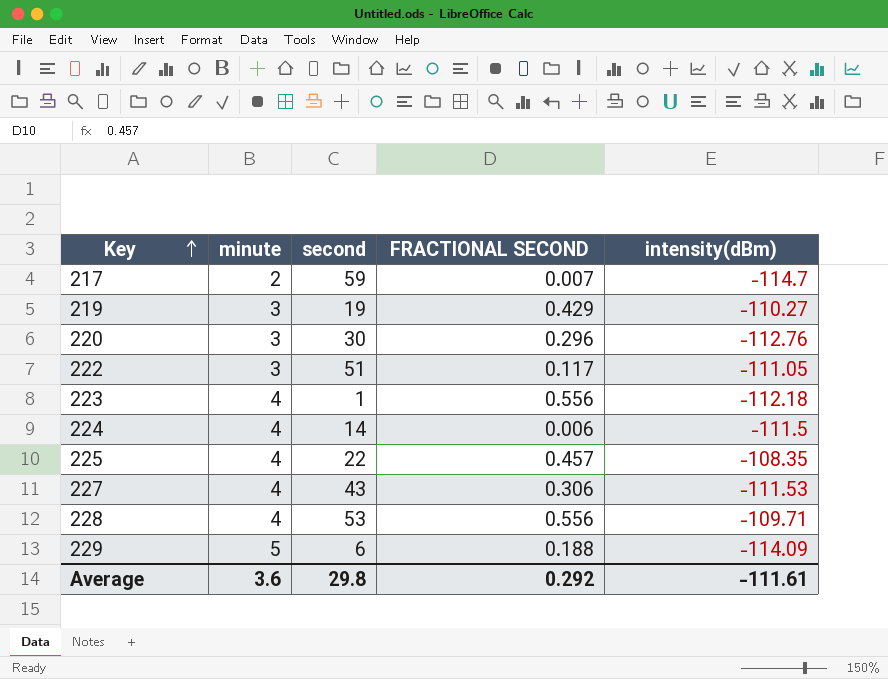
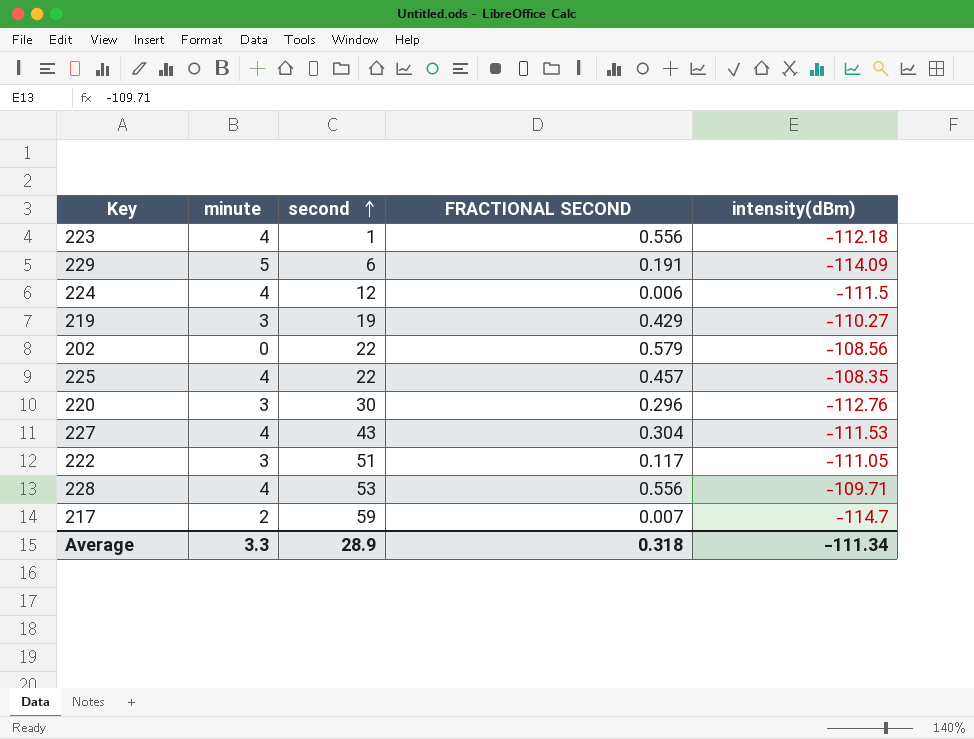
row order: Key ascending -> second ascending
229 | FRACTIONAL SECOND: 0.188 -> 0.191
224 | second: 14 -> 12
row 202: none -> 0 | 22 | 0.579 | -108.56
227 | FRACTIONAL SECOND: 0.306 -> 0.304
Average | minute: 3.6 -> 3.3
Average | second: 29.8 -> 28.9
Average | FRACTIONAL SECOND: 0.292 -> 0.318
Average | intensity(dBm): -111.61 -> -111.34

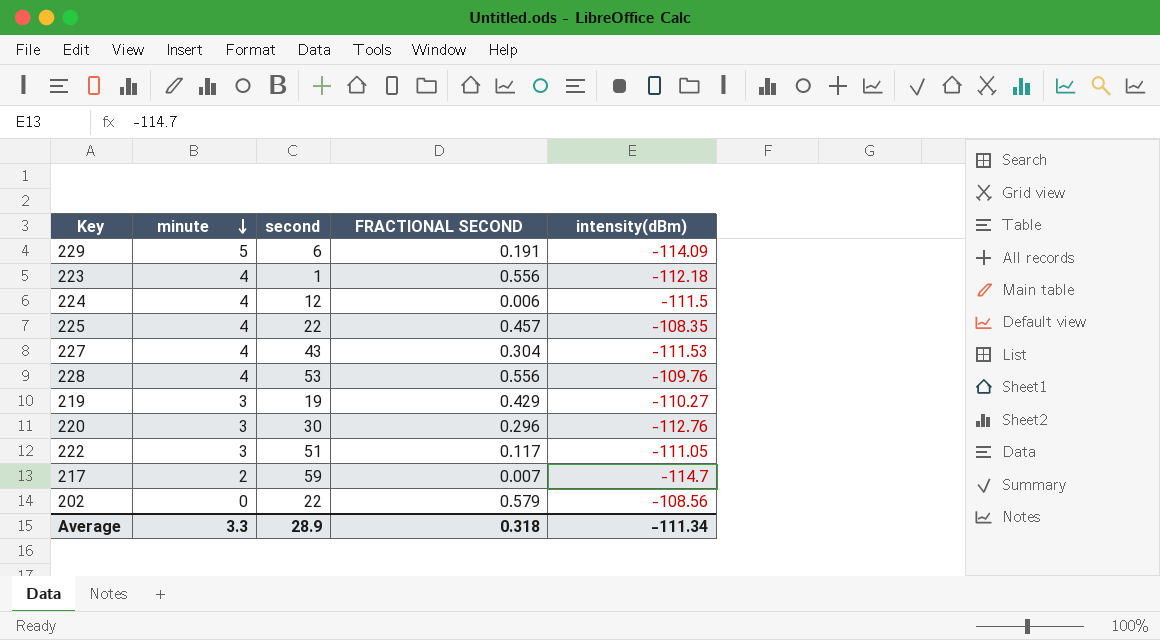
row order: second ascending -> minute descending
228 | intensity(dBm): -109.71 -> -109.76

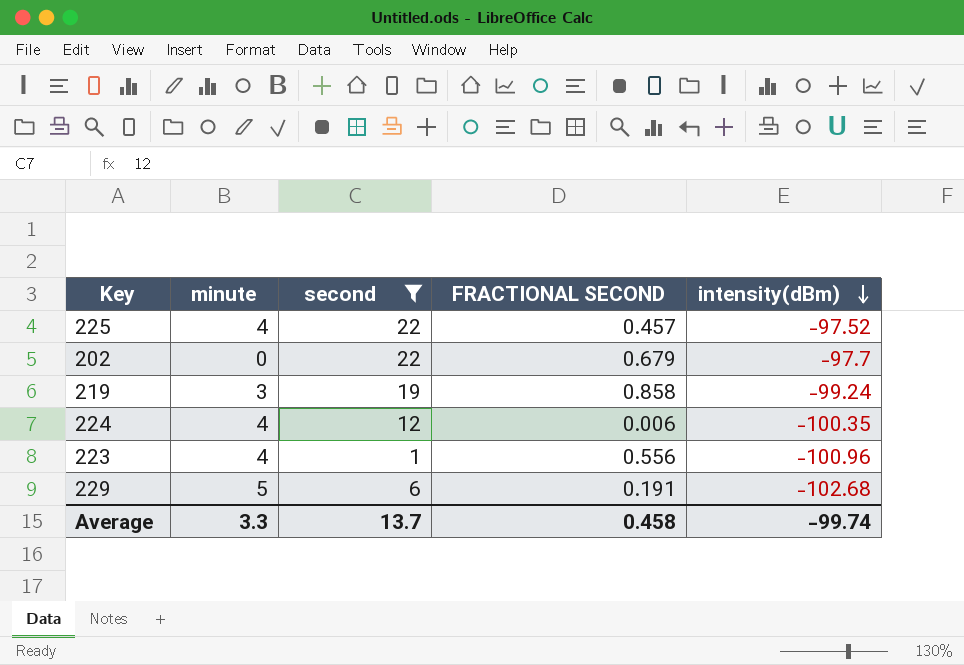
filter: none -> second <= 22
row order: minute descending -> intensity(dBm) descending
225 | intensity(dBm): -108.35 -> -97.52
202 | FRACTIONAL SECOND: 0.579 -> 0.679
202 | intensity(dBm): -108.56 -> -97.7
219 | FRACTIONAL SECOND: 0.429 -> 0.858
219 | intensity(dBm): -110.27 -> -99.24
224 | intensity(dBm): -111.5 -> -100.35
223 | intensity(dBm): -112.18 -> -100.96
229 | intensity(dBm): -114.09 -> -102.68
Average | second: 28.9 -> 13.7
Average | FRACTIONAL SECOND: 0.318 -> 0.458
Average | intensity(dBm): -111.34 -> -99.74

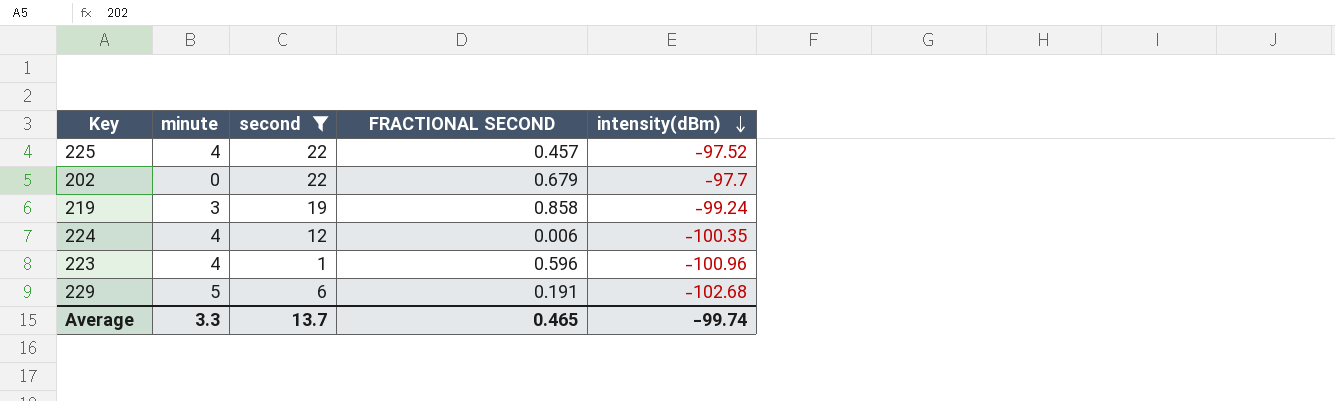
223 | FRACTIONAL SECOND: 0.556 -> 0.596
Average | FRACTIONAL SECOND: 0.458 -> 0.465

